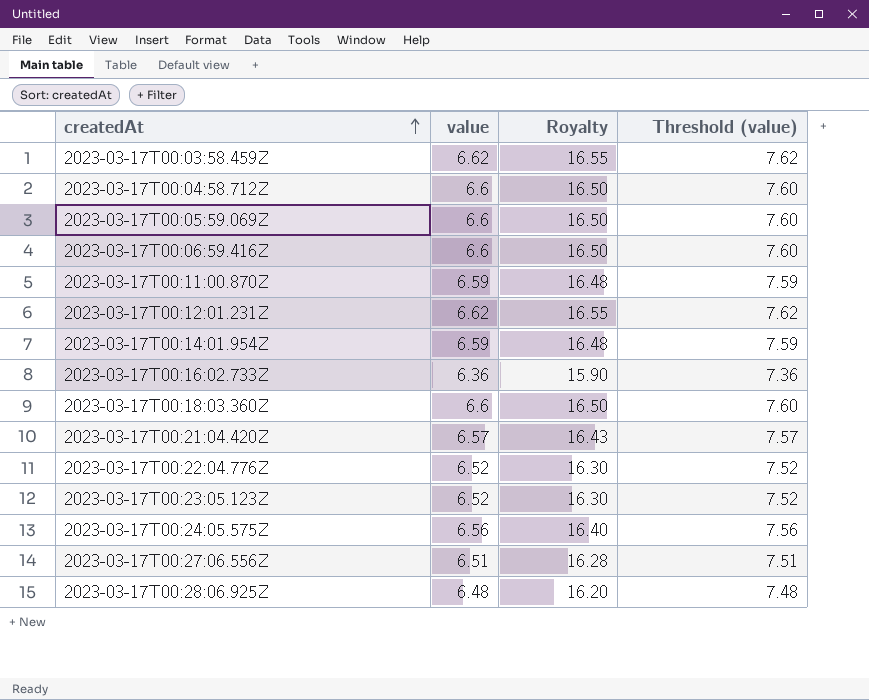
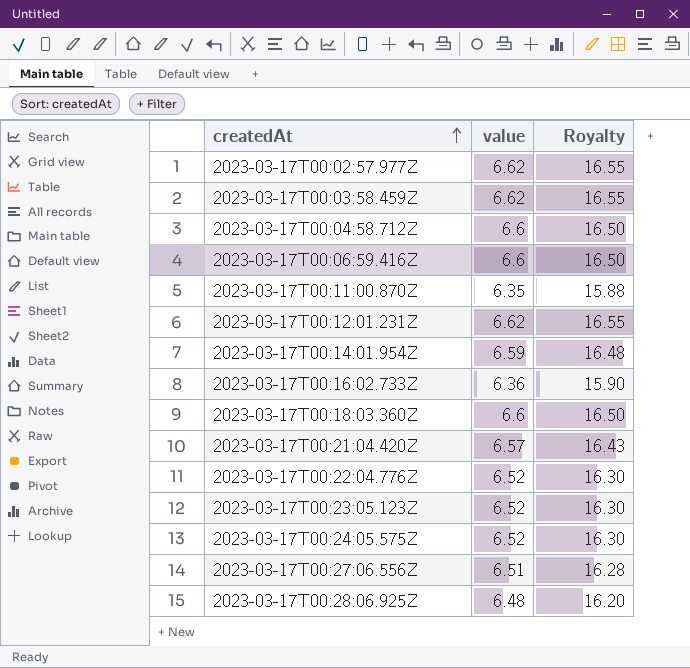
column Threshold (value) | formula: [value] + 1 -> none
row 2023-03-17T00:05:59.069Z: 6.6 | 16.50 | 7.60 -> none
row 2023-03-17T00:02:57.977Z: none -> 6.62 | 16.55
2023-03-17T00:11:00.870Z | value: 6.59 -> 6.35
2023-03-17T00:11:00.870Z | Royalty: 16.48 -> 15.88
2023-03-17T00:24:05.575Z | value: 6.56 -> 6.52
2023-03-17T00:24:05.575Z | Royalty: 16.40 -> 16.30

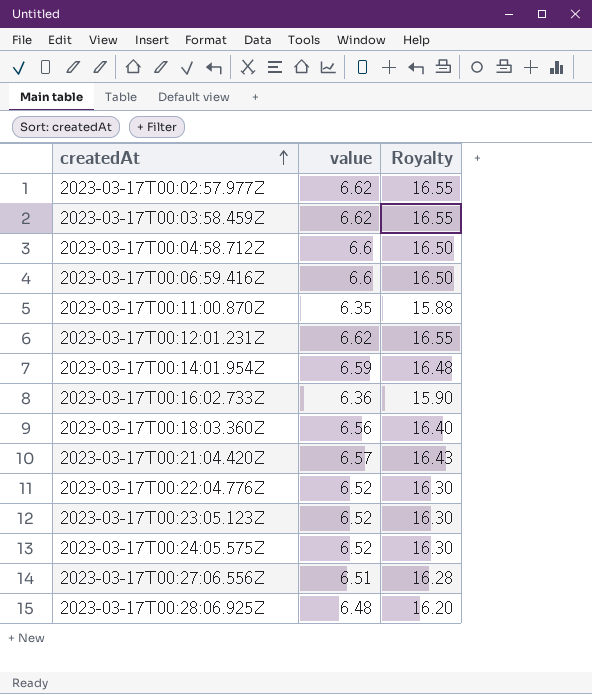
2023-03-17T00:18:03.360Z | value: 6.6 -> 6.56
2023-03-17T00:18:03.360Z | Royalty: 16.50 -> 16.40

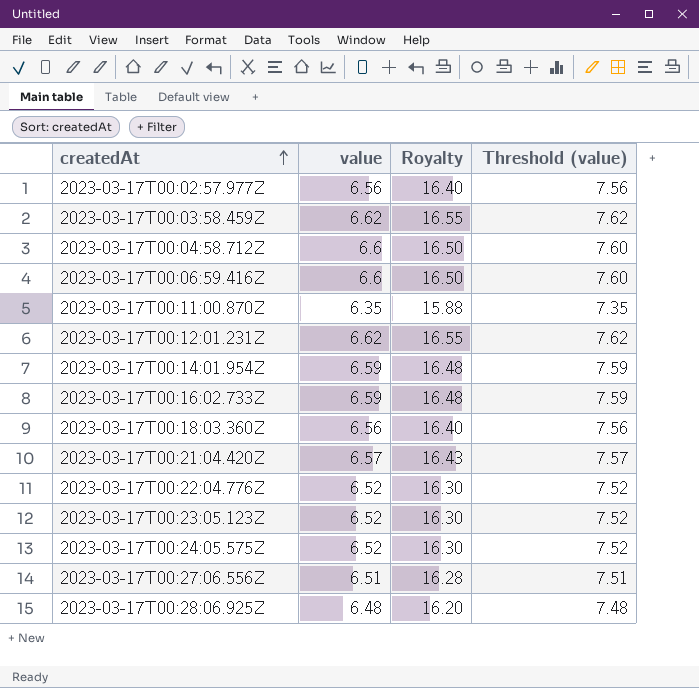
column Threshold (value) | formula: none -> [value] + 1
2023-03-17T00:02:57.977Z | value: 6.62 -> 6.56
2023-03-17T00:02:57.977Z | Royalty: 16.55 -> 16.40
2023-03-17T00:16:02.733Z | value: 6.36 -> 6.59
2023-03-17T00:16:02.733Z | Royalty: 15.90 -> 16.48

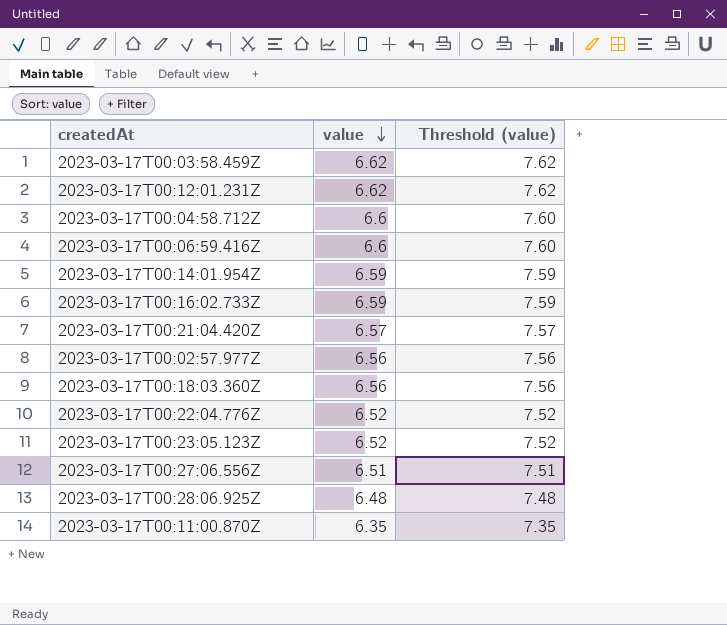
row order: createdAt ascending -> value descending
column Royalty | formula: [value] * 2.5 -> none
row 2023-03-17T00:24:05.575Z: 6.52 | 16.30 | 7.52 -> none

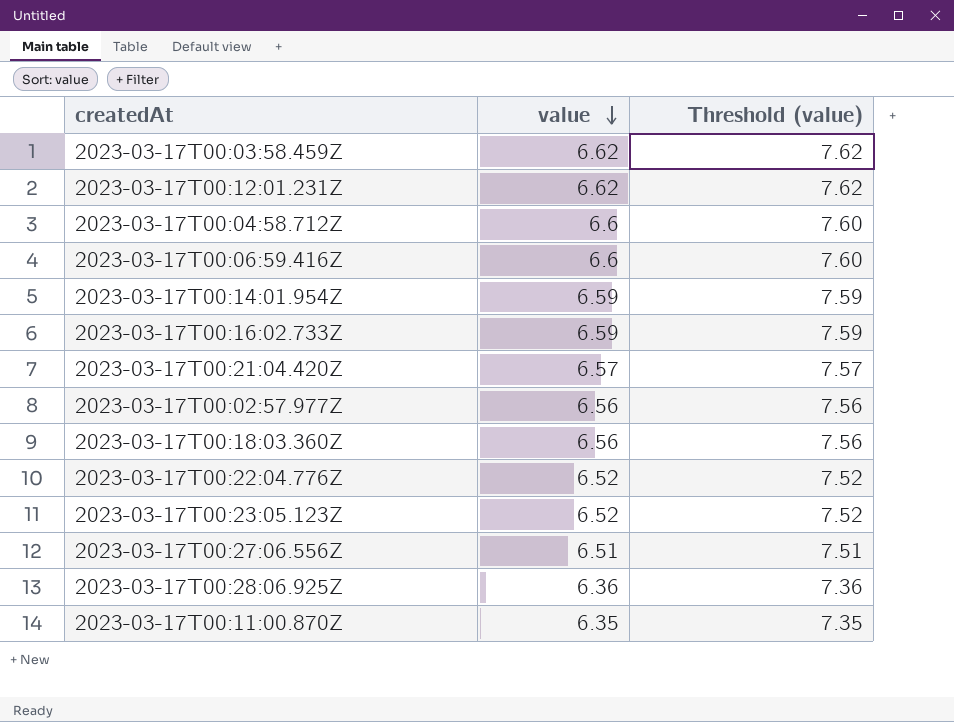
2023-03-17T00:28:06.925Z | value: 6.48 -> 6.36
2023-03-17T00:28:06.925Z | Threshold (value): 7.48 -> 7.36

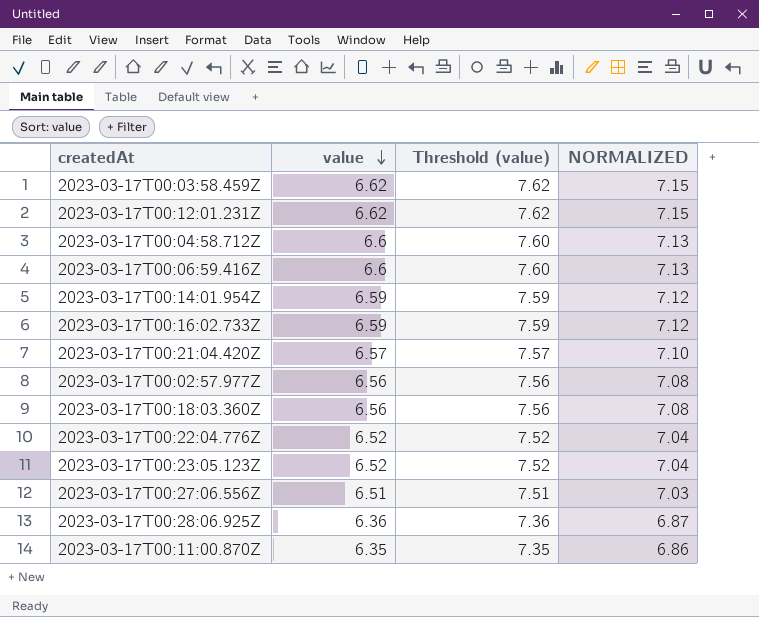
column NORMALIZED | formula: none -> [value] * 1.08

